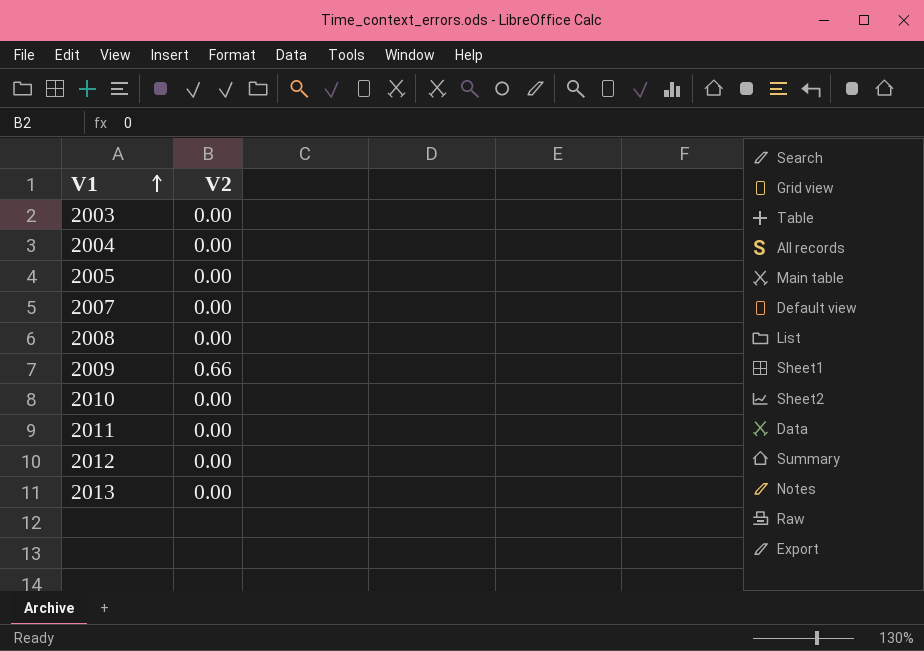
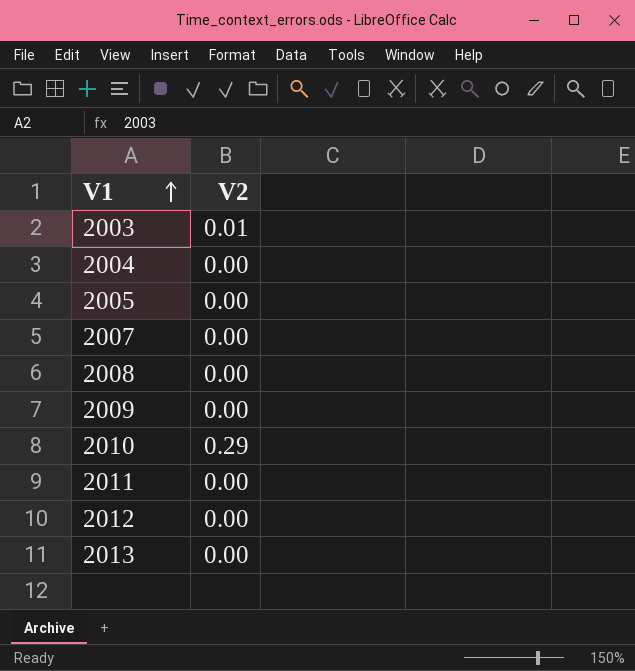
2003 | V2: 0.00 -> 0.01
2009 | V2: 0.66 -> 0.00
2010 | V2: 0.00 -> 0.29

